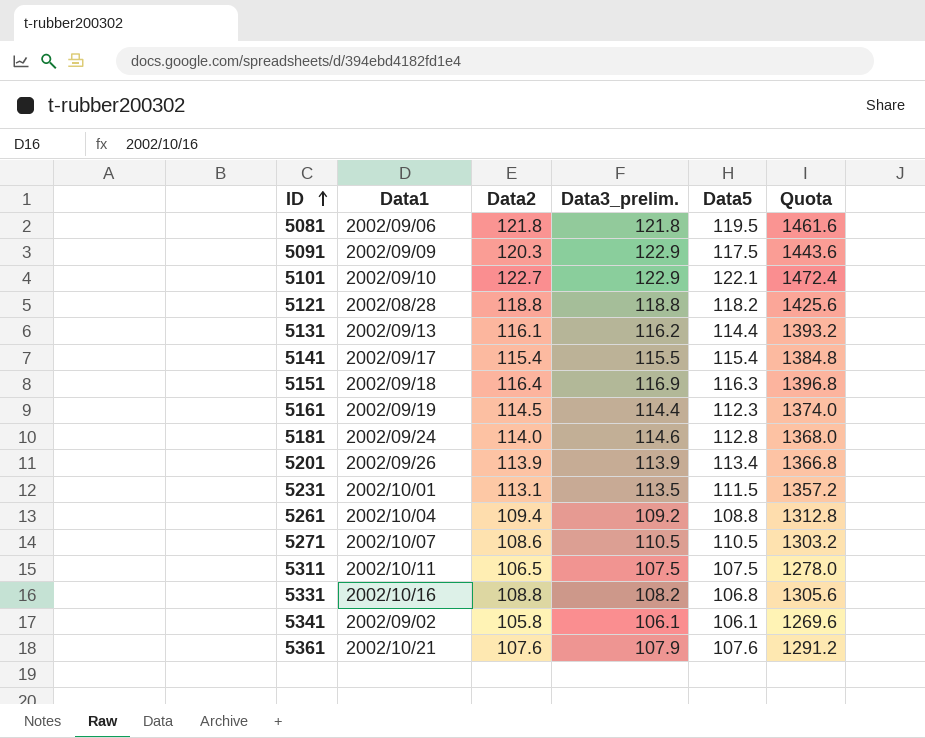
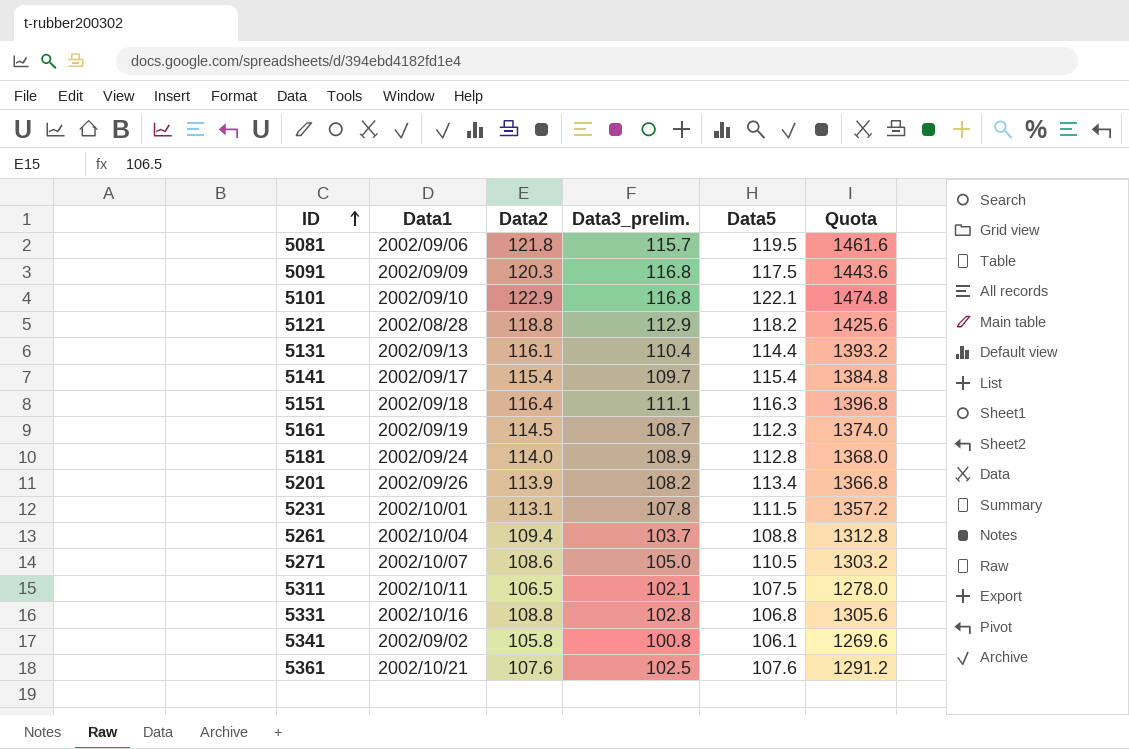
5081 | Data3_prelim.: 121.8 -> 115.7
5091 | Data3_prelim.: 122.9 -> 116.8
5101 | Data2: 122.7 -> 122.9
5101 | Data3_prelim.: 122.9 -> 116.8
5101 | Quota: 1472.4 -> 1474.8
5121 | Data3_prelim.: 118.8 -> 112.9
5131 | Data3_prelim.: 116.2 -> 110.4
5141 | Data3_prelim.: 115.5 -> 109.7
5151 | Data3_prelim.: 116.9 -> 111.1
5161 | Data3_prelim.: 114.4 -> 108.7
5181 | Data3_prelim.: 114.6 -> 108.9
5201 | Data3_prelim.: 113.9 -> 108.2
5231 | Data3_prelim.: 113.5 -> 107.8
5261 | Data3_prelim.: 109.2 -> 103.7
5271 | Data3_prelim.: 110.5 -> 105.0
5311 | Data3_prelim.: 107.5 -> 102.1
5331 | Data3_prelim.: 108.2 -> 102.8
5341 | Data3_prelim.: 106.1 -> 100.8
5361 | Data3_prelim.: 107.9 -> 102.5

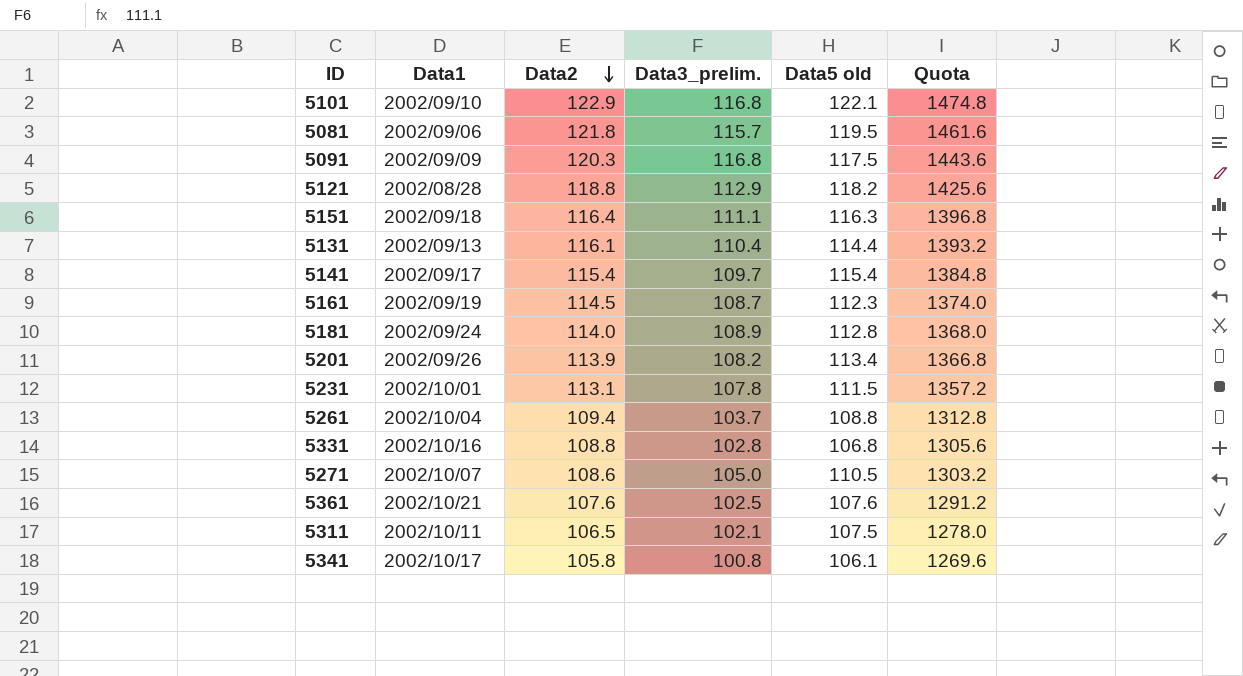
row order: ID ascending -> Data2 descending
column name: Data5 -> Data5 old
5341 | Data1: 2002/09/02 -> 2002/10/17

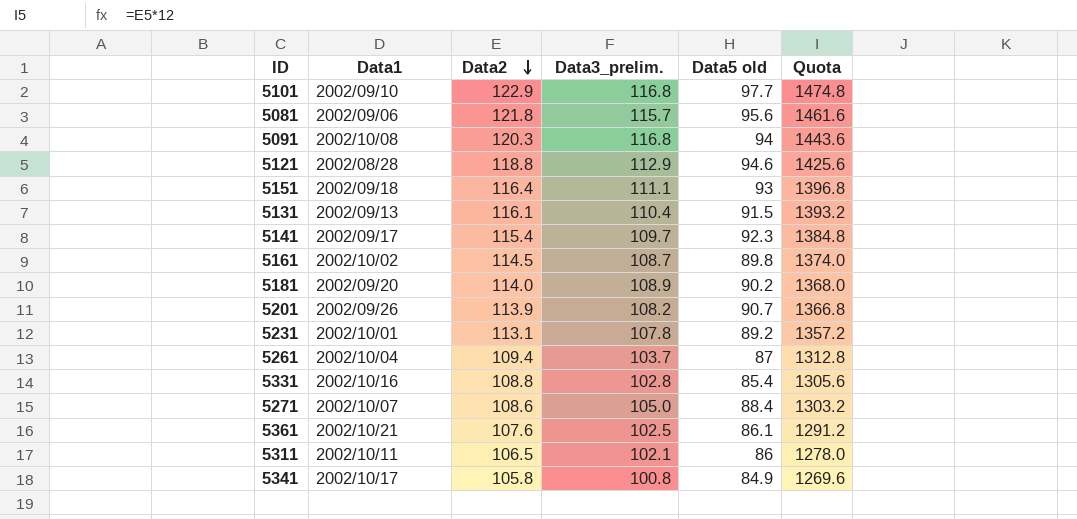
5101 | Data5 old: 122.1 -> 97.7
5081 | Data5 old: 119.5 -> 95.6
5091 | Data1: 2002/09/09 -> 2002/10/08
5091 | Data5 old: 117.5 -> 94
5121 | Data5 old: 118.2 -> 94.6
5151 | Data5 old: 116.3 -> 93
5131 | Data5 old: 114.4 -> 91.5
5141 | Data5 old: 115.4 -> 92.3
5161 | Data1: 2002/09/19 -> 2002/10/02
5161 | Data5 old: 112.3 -> 89.8
5181 | Data1: 2002/09/24 -> 2002/09/20
5181 | Data5 old: 112.8 -> 90.2
5201 | Data5 old: 113.4 -> 90.7
5231 | Data5 old: 111.5 -> 89.2
5261 | Data5 old: 108.8 -> 87
5331 | Data5 old: 106.8 -> 85.4
5271 | Data5 old: 110.5 -> 88.4
5361 | Data5 old: 107.6 -> 86.1
5311 | Data5 old: 107.5 -> 86
5341 | Data5 old: 106.1 -> 84.9

